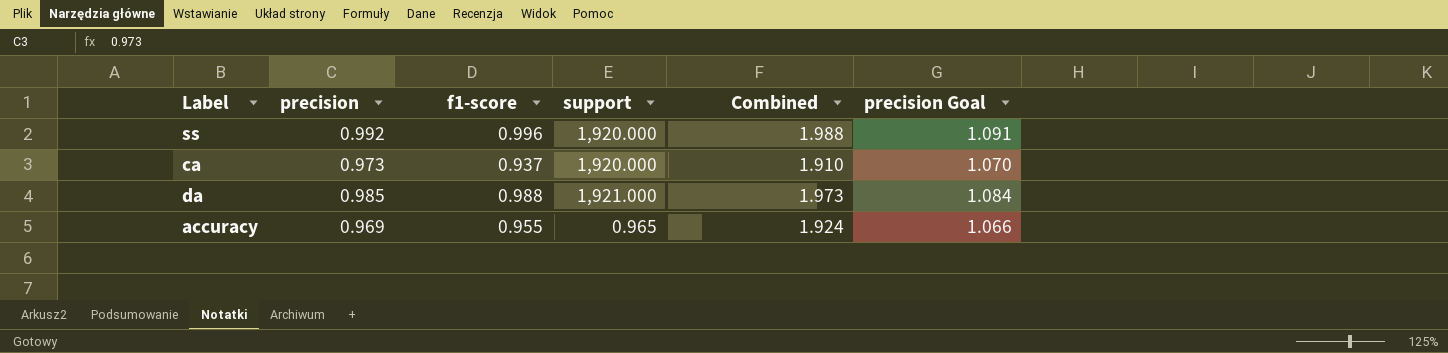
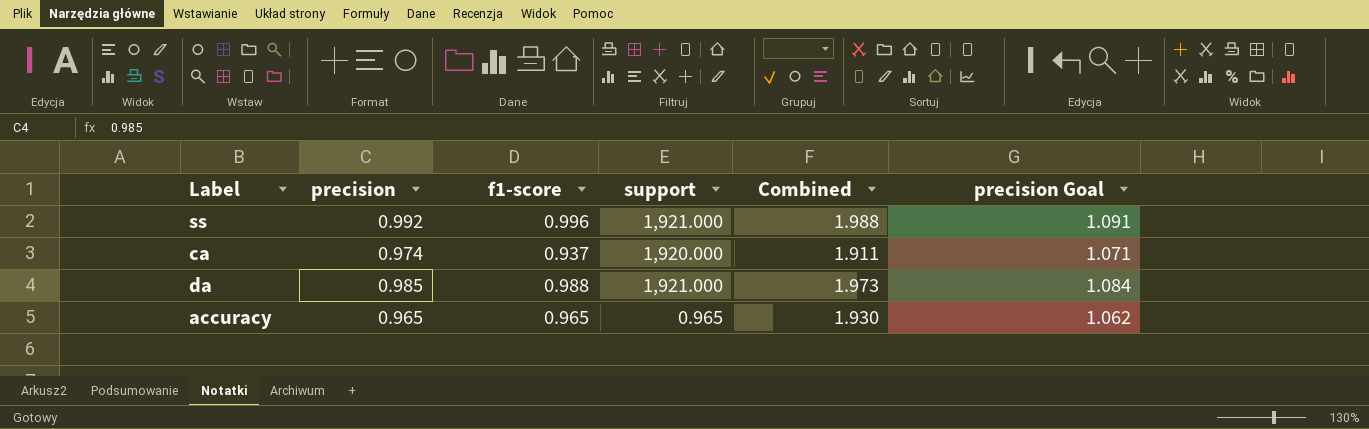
ss | support: 1,920.000 -> 1,921.000
ca | precision: 0.973 -> 0.974
ca | Combined: 1.910 -> 1.911
ca | precision Goal: 1.070 -> 1.071
accuracy | precision: 0.969 -> 0.965
accuracy | f1-score: 0.955 -> 0.965
accuracy | Combined: 1.924 -> 1.930
accuracy | precision Goal: 1.066 -> 1.062

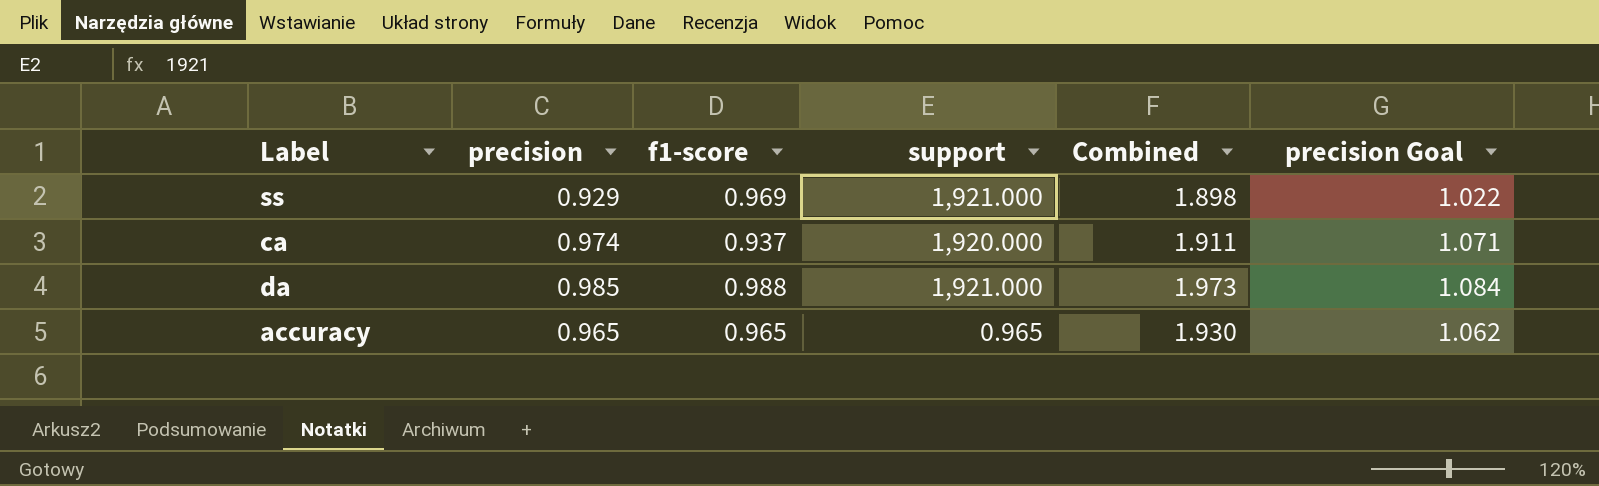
ss | precision: 0.992 -> 0.929
ss | f1-score: 0.996 -> 0.969
ss | Combined: 1.988 -> 1.898
ss | precision Goal: 1.091 -> 1.022

